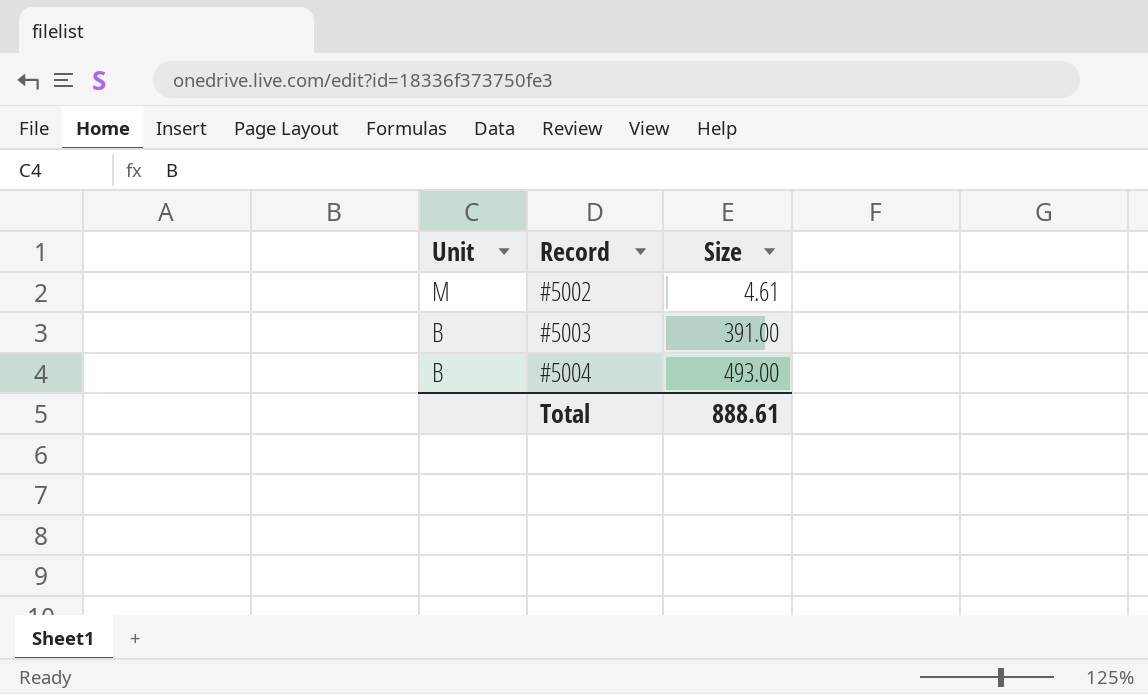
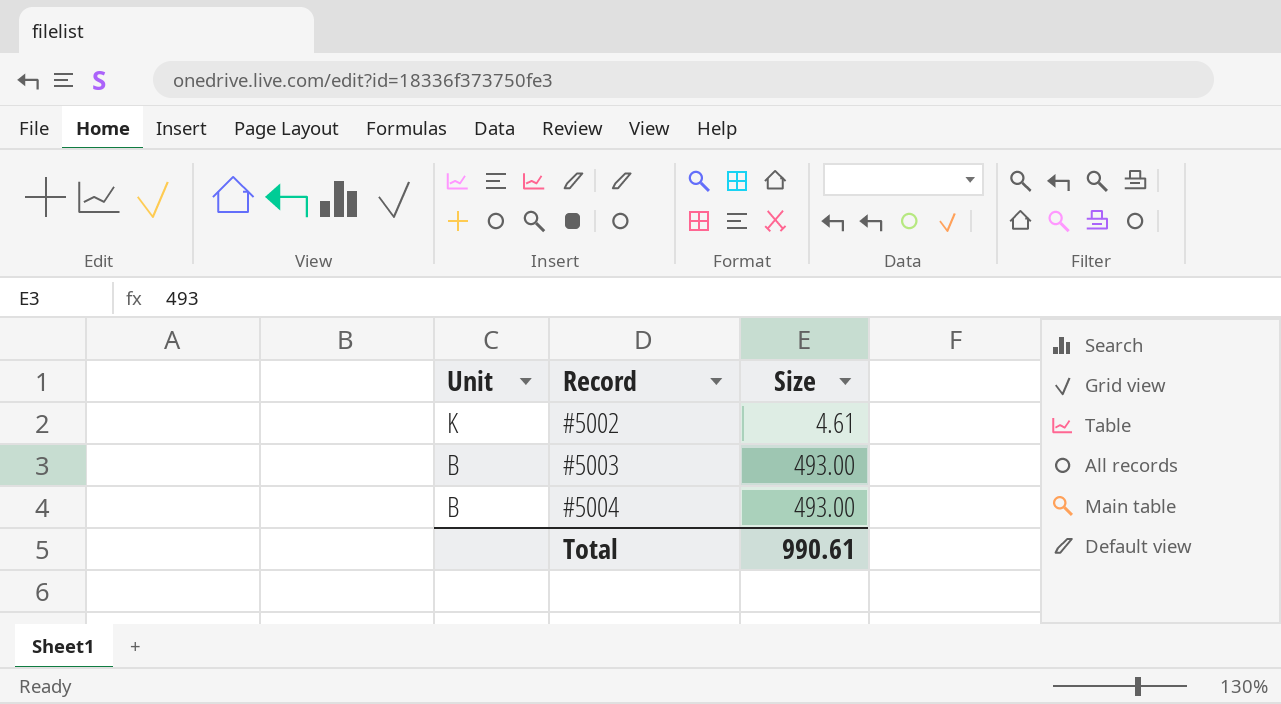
#5002 | Unit: M -> K
#5003 | Size: 391.00 -> 493.00
Total | Size: 888.61 -> 990.61

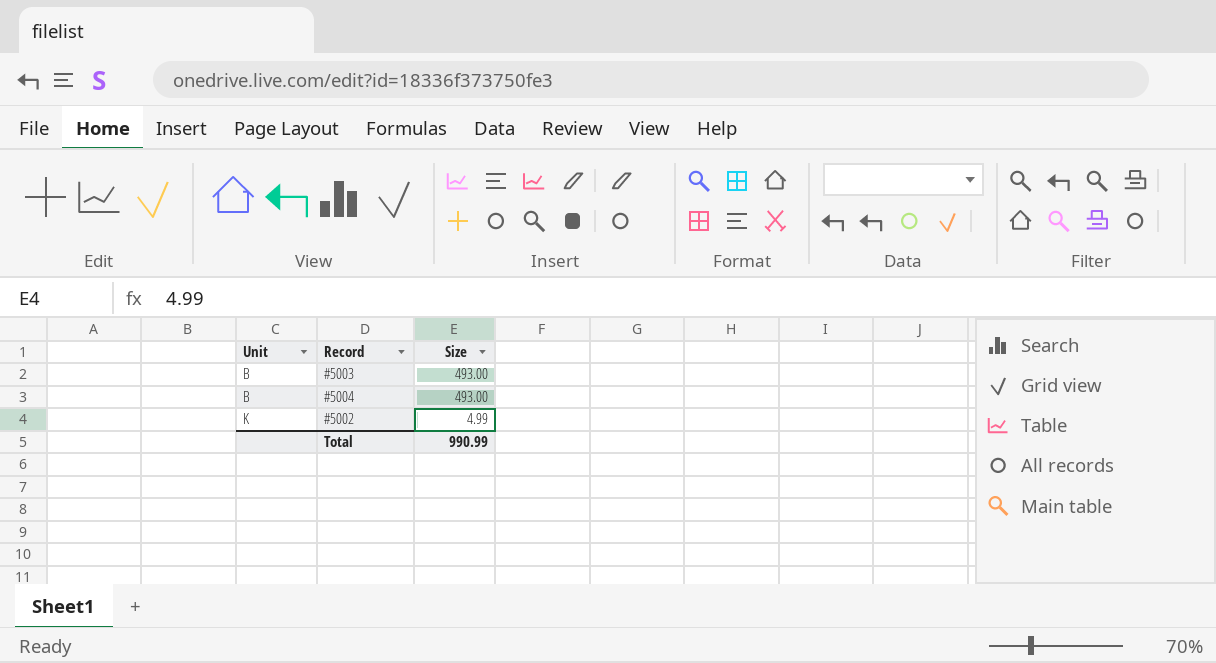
row order: Unit descending -> Unit ascending
#5002 | Size: 4.61 -> 4.99
Total | Size: 990.61 -> 990.99

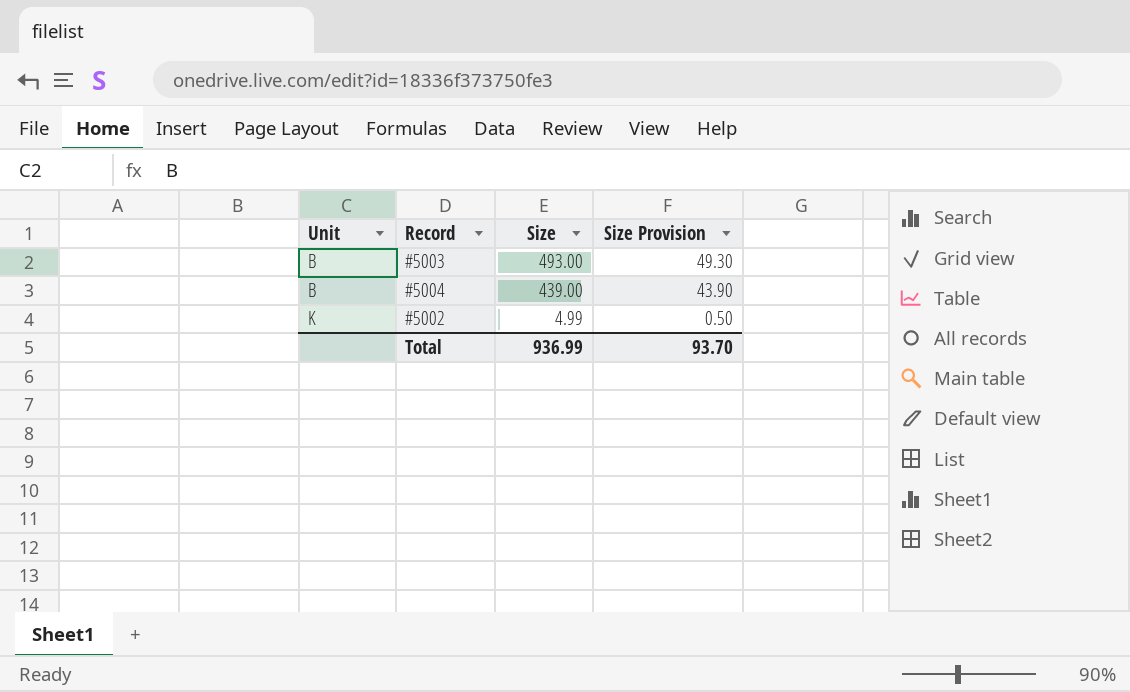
column Size Provision | formula: none -> [Size] * 0.1
#5004 | Size: 493.00 -> 439.00
Total | Size: 990.99 -> 936.99

